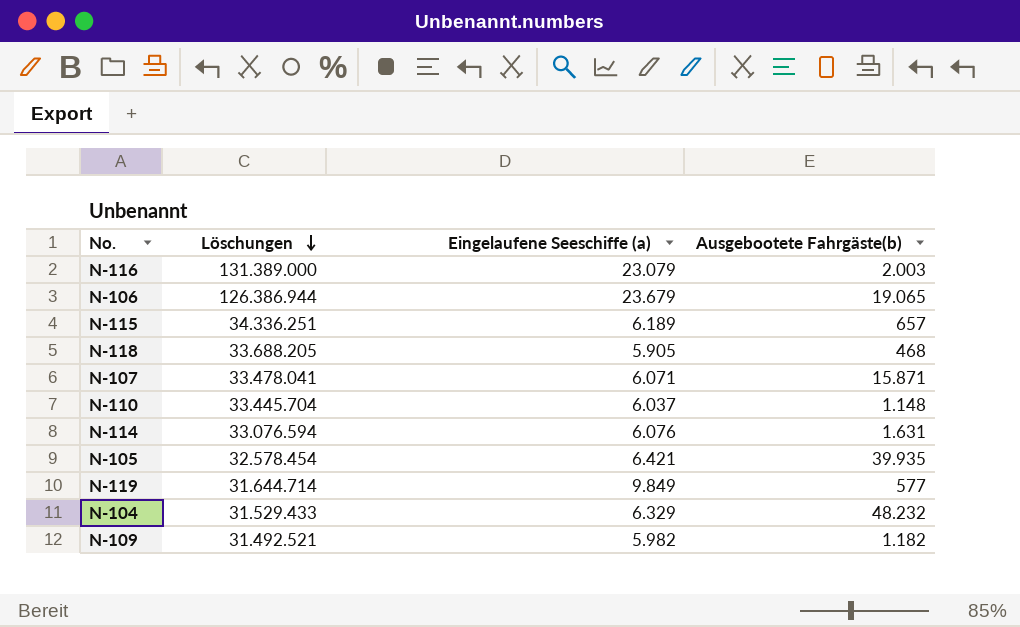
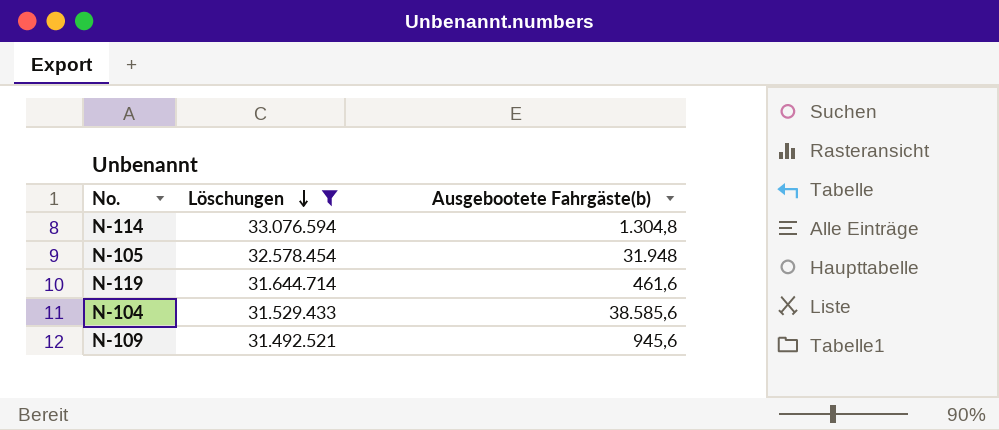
filter: none -> Löschungen <= 33.076.594
column Eingelaufene Seeschiffe (a) | position: 3 -> none
N-114 | Ausgebootete Fahrgäste(b): 1.631 -> 1.304,8
N-105 | Ausgebootete Fahrgäste(b): 39.935 -> 31.948
N-119 | Ausgebootete Fahrgäste(b): 577 -> 461,6
N-104 | Ausgebootete Fahrgäste(b): 48.232 -> 38.585,6
N-109 | Ausgebootete Fahrgäste(b): 1.182 -> 945,6

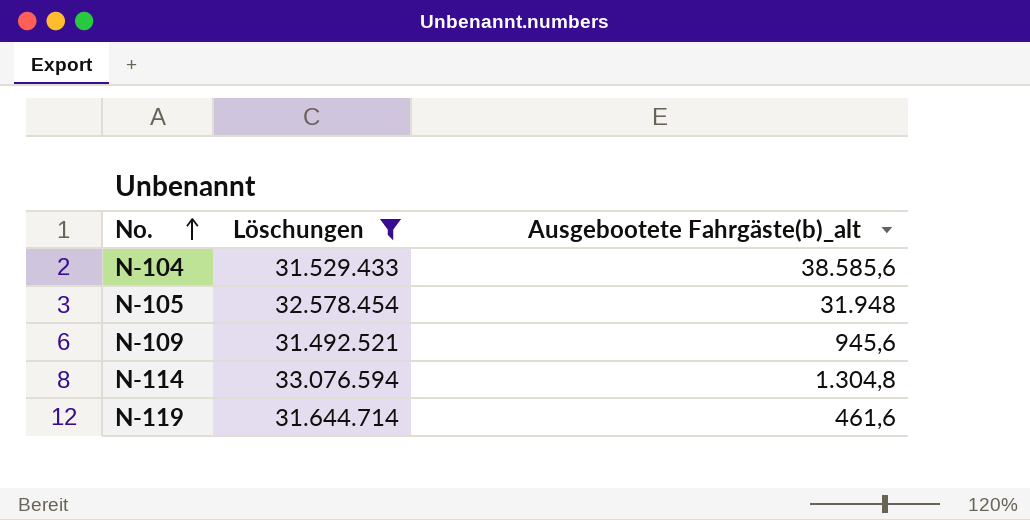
row order: Löschungen descending -> No. ascending
column name: Ausgebootete Fahrgäste(b) -> Ausgebootete Fahrgäste(b)_alt

